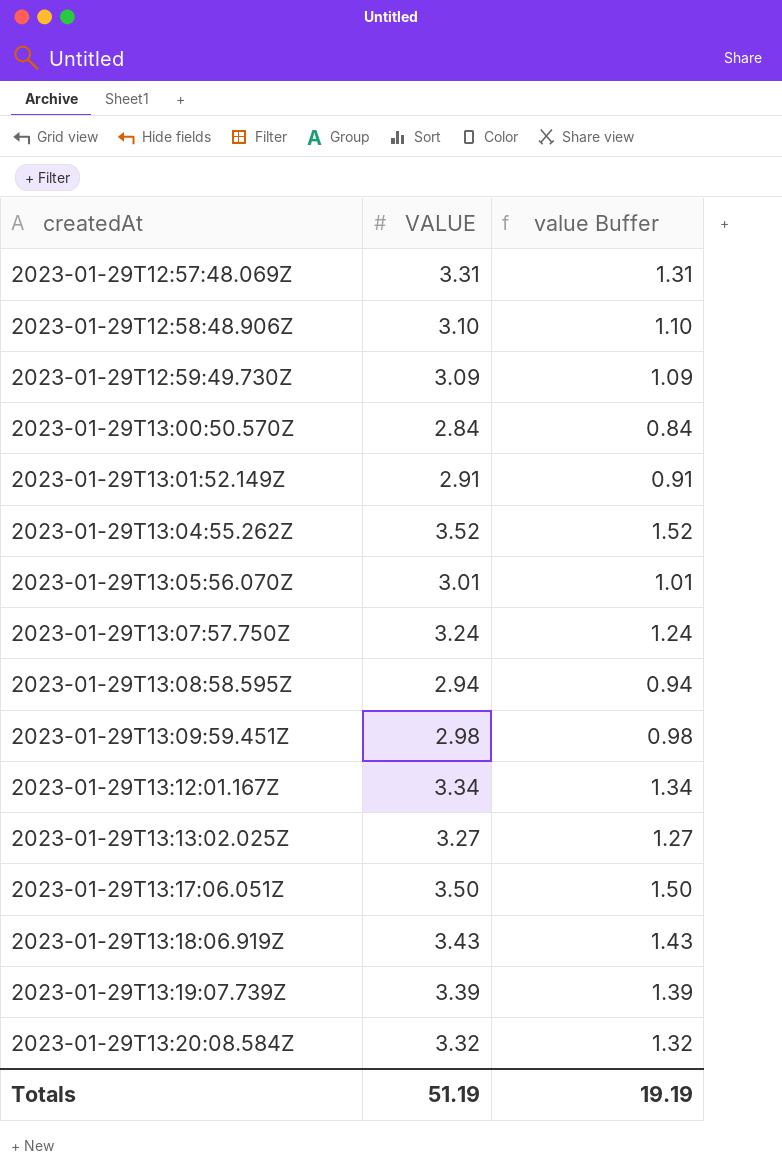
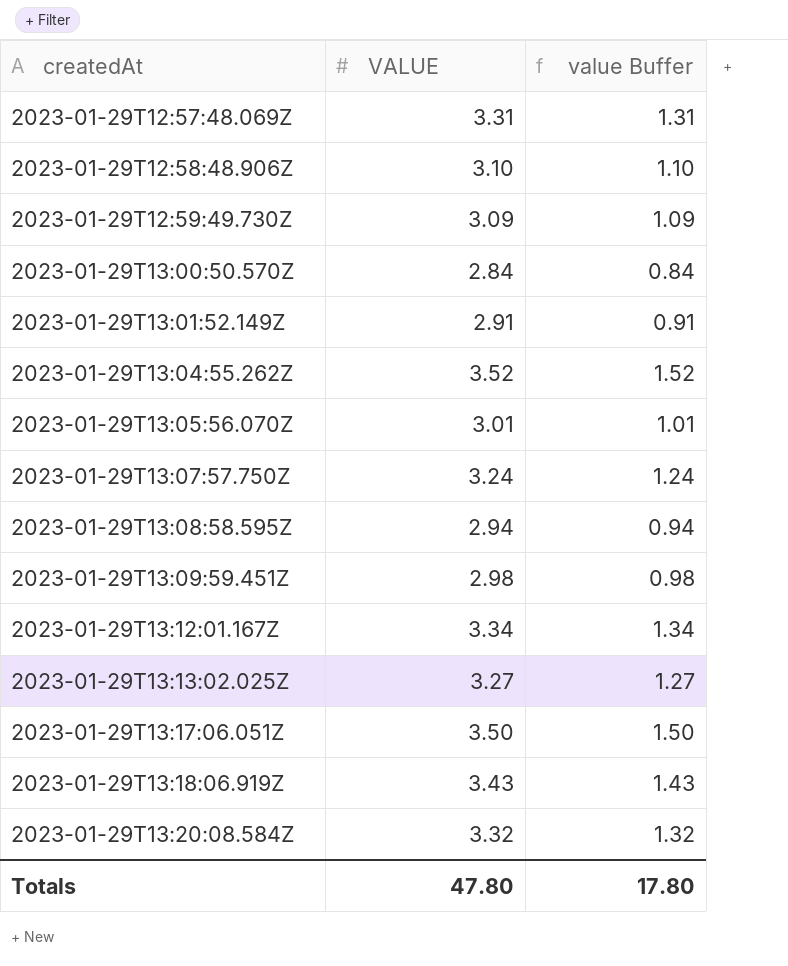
row 2023-01-29T13:19:07.739Z: 3.39 | 1.39 -> none
Totals | VALUE: 51.19 -> 47.80
Totals | value Buffer: 19.19 -> 17.80

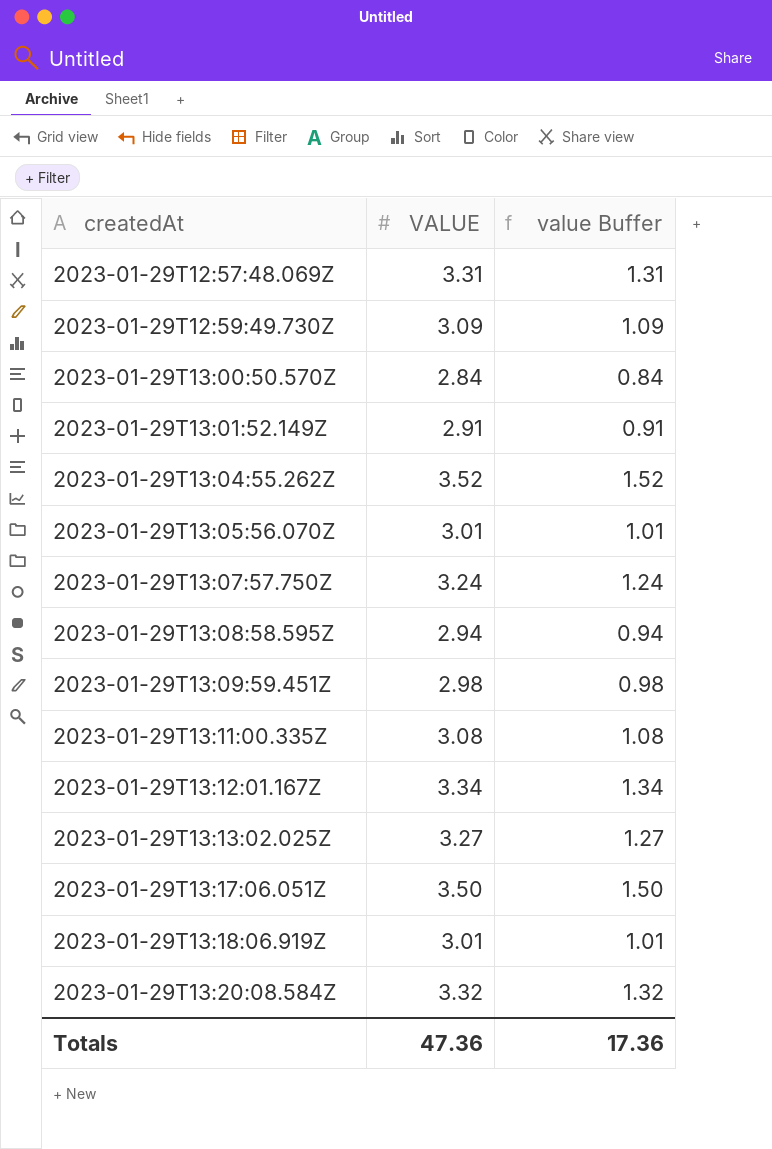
row 2023-01-29T12:58:48.906Z: 3.10 | 1.10 -> none
row 2023-01-29T13:11:00.335Z: none -> 3.08 | 1.08
2023-01-29T13:18:06.919Z | VALUE: 3.43 -> 3.01
2023-01-29T13:18:06.919Z | value Buffer: 1.43 -> 1.01
Totals | VALUE: 47.80 -> 47.36
Totals | value Buffer: 17.80 -> 17.36

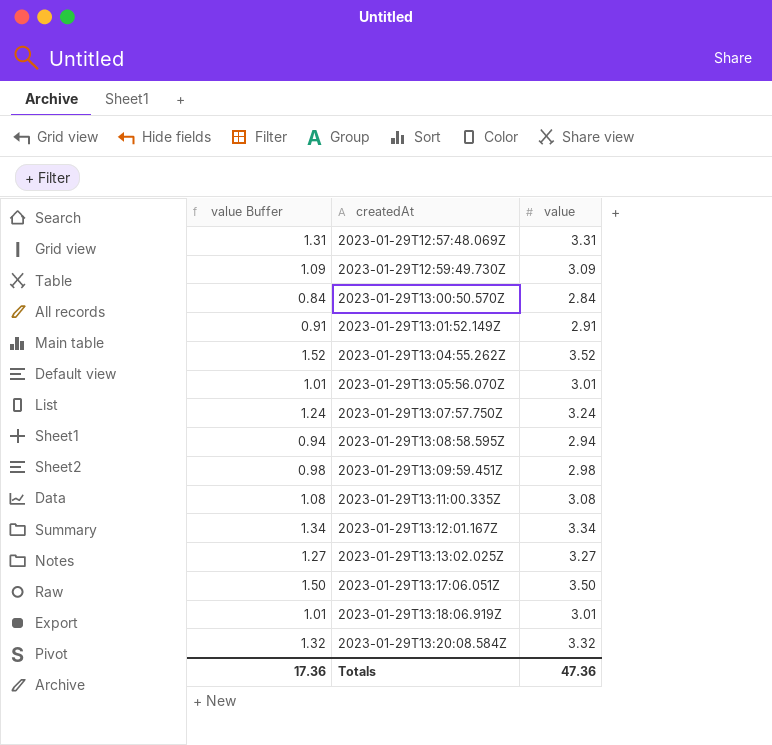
column value Buffer | position: 3 -> 1
column name: VALUE -> value

